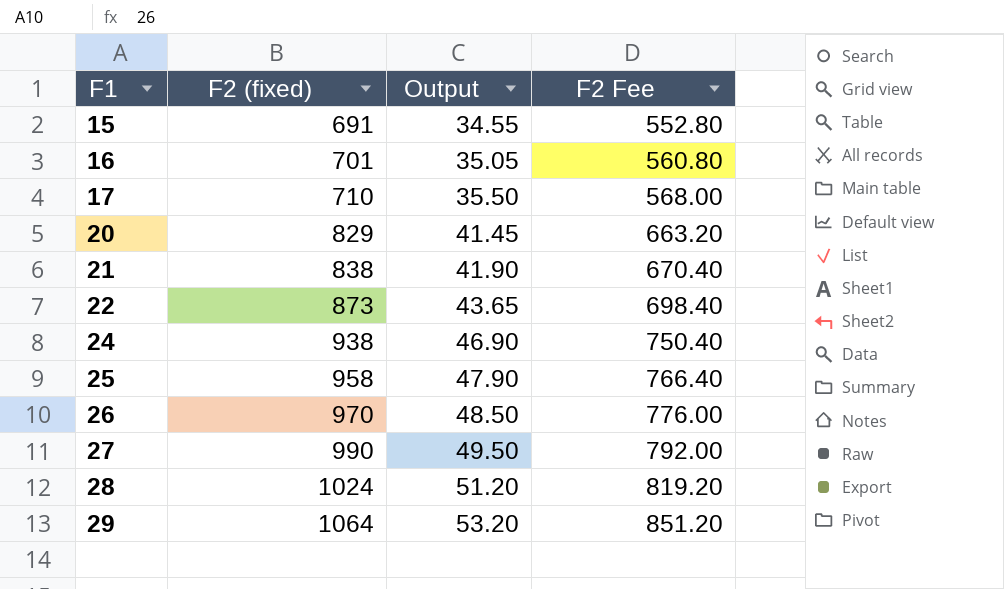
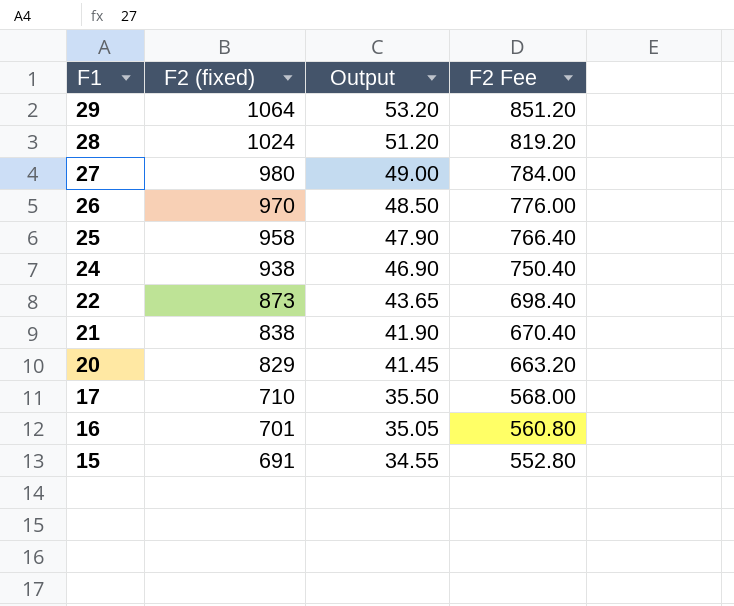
row order: F1 ascending -> F1 descending
27 | F2 (fixed): 990 -> 980
27 | Output: 49.50 -> 49.00
27 | F2 Fee: 792.00 -> 784.00

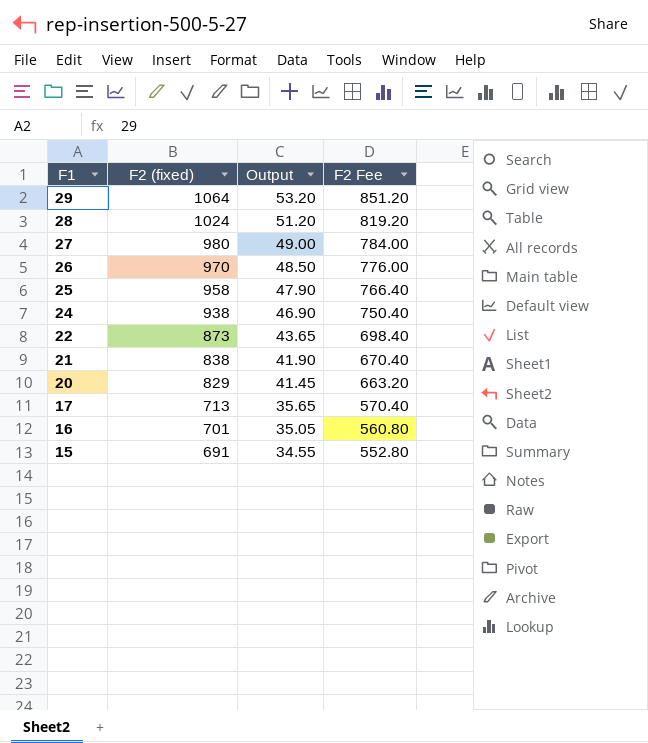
17 | F2 (fixed): 710 -> 713
17 | Output: 35.50 -> 35.65
17 | F2 Fee: 568.00 -> 570.40

